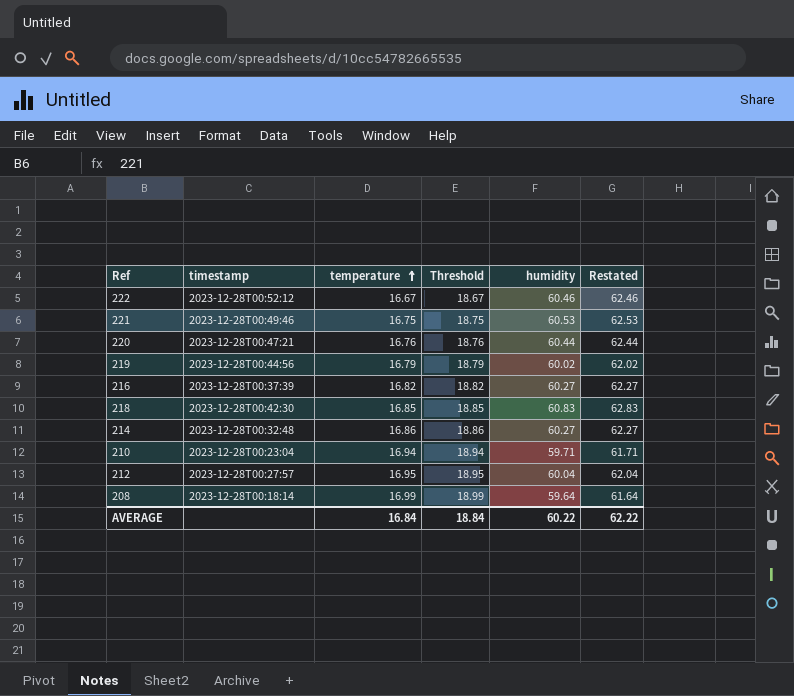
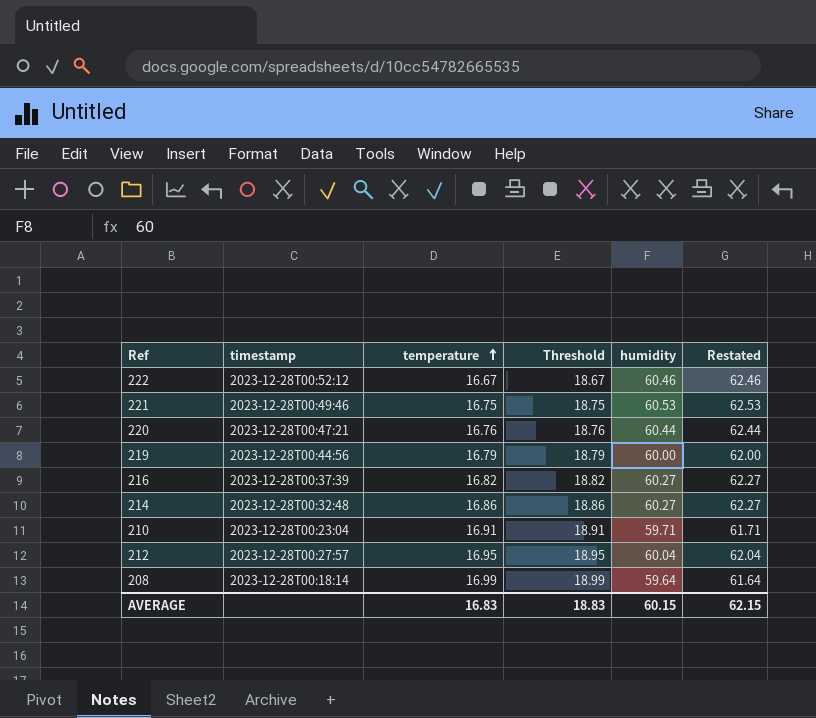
row 218: 2023-12-28T00:42:30 | 16.85 | 18.85 | 60.83 | 62.83 -> none
219 | humidity: 60.02 -> 60.00
219 | Restated: 62.02 -> 62.00
210 | temperature: 16.94 -> 16.91
210 | Threshold: 18.94 -> 18.91
AVERAGE | temperature: 16.84 -> 16.83
AVERAGE | Threshold: 18.84 -> 18.83
AVERAGE | humidity: 60.22 -> 60.15
AVERAGE | Restated: 62.22 -> 62.15

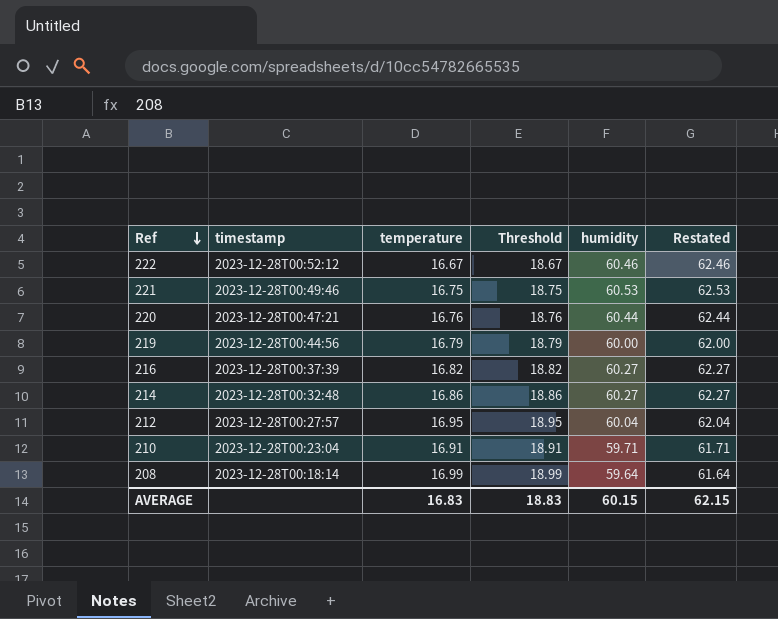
row order: temperature ascending -> Ref descending

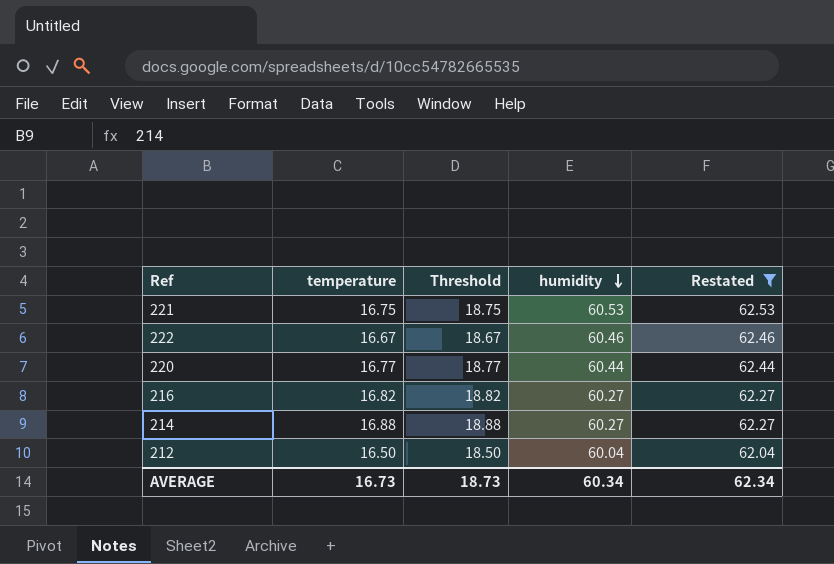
filter: none -> Restated >= 62.04
row order: Ref descending -> humidity descending
column timestamp | position: 2 -> none
220 | temperature: 16.76 -> 16.77
220 | Threshold: 18.76 -> 18.77
214 | temperature: 16.86 -> 16.88
214 | Threshold: 18.86 -> 18.88
212 | temperature: 16.95 -> 16.50
212 | Threshold: 18.95 -> 18.50
AVERAGE | temperature: 16.83 -> 16.73
AVERAGE | Threshold: 18.83 -> 18.73
AVERAGE | humidity: 60.15 -> 60.34
AVERAGE | Restated: 62.15 -> 62.34

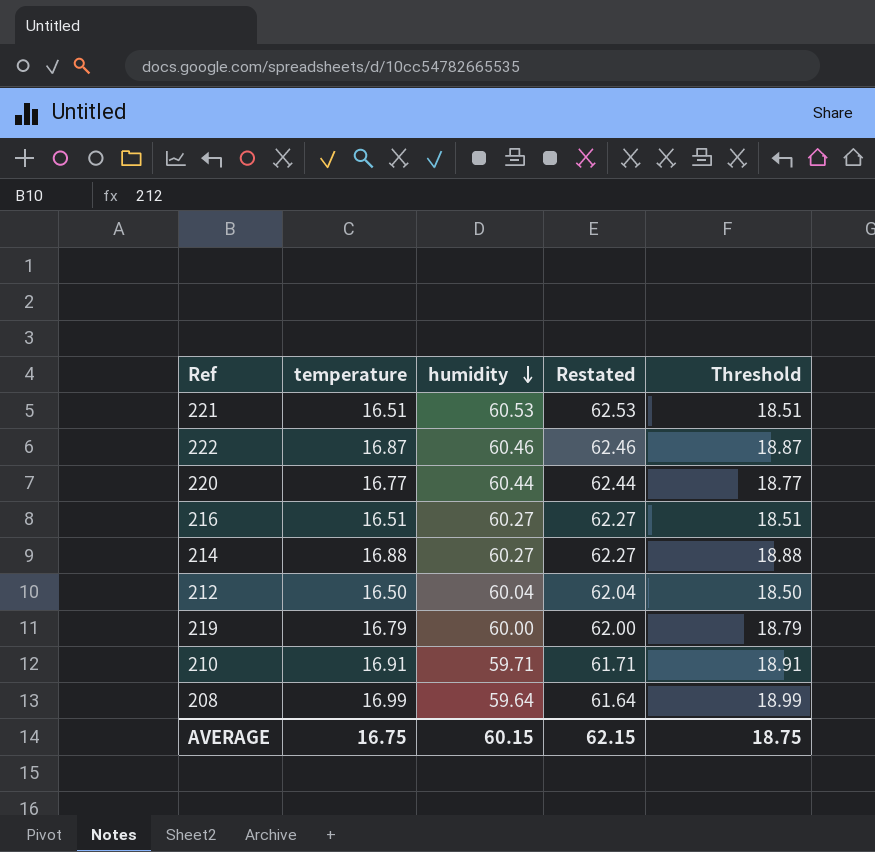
filter: Restated >= 62.04 -> none
column Threshold | position: 3 -> 5
221 | temperature: 16.75 -> 16.51
221 | Threshold: 18.75 -> 18.51
222 | temperature: 16.67 -> 16.87
222 | Threshold: 18.67 -> 18.87
216 | temperature: 16.82 -> 16.51
216 | Threshold: 18.82 -> 18.51
AVERAGE | temperature: 16.73 -> 16.75
AVERAGE | humidity: 60.34 -> 60.15
AVERAGE | Restated: 62.34 -> 62.15
AVERAGE | Threshold: 18.73 -> 18.75

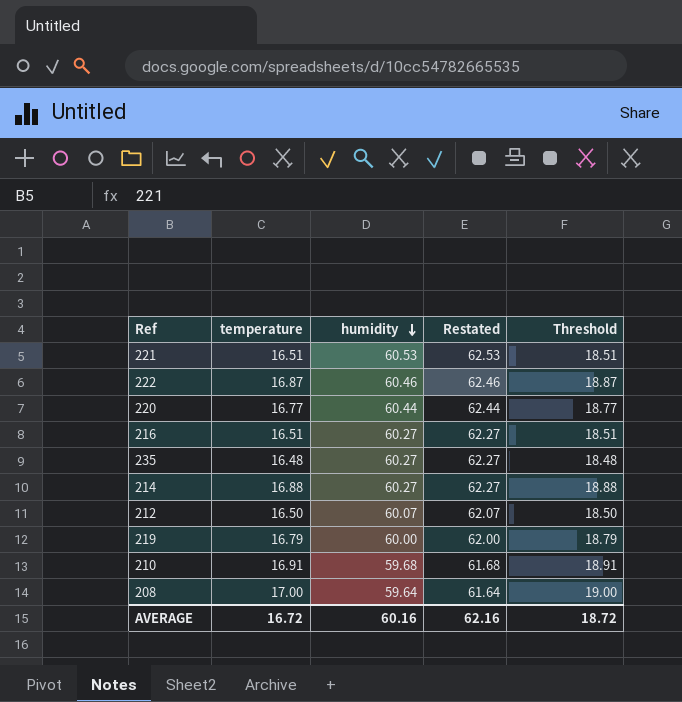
row 235: none -> 16.48 | 60.27 | 62.27 | 18.48
212 | humidity: 60.04 -> 60.07
212 | Restated: 62.04 -> 62.07
210 | humidity: 59.71 -> 59.68
210 | Restated: 61.71 -> 61.68
208 | temperature: 16.99 -> 17.00
208 | Threshold: 18.99 -> 19.00
AVERAGE | temperature: 16.75 -> 16.72
AVERAGE | humidity: 60.15 -> 60.16
AVERAGE | Restated: 62.15 -> 62.16
AVERAGE | Threshold: 18.75 -> 18.72

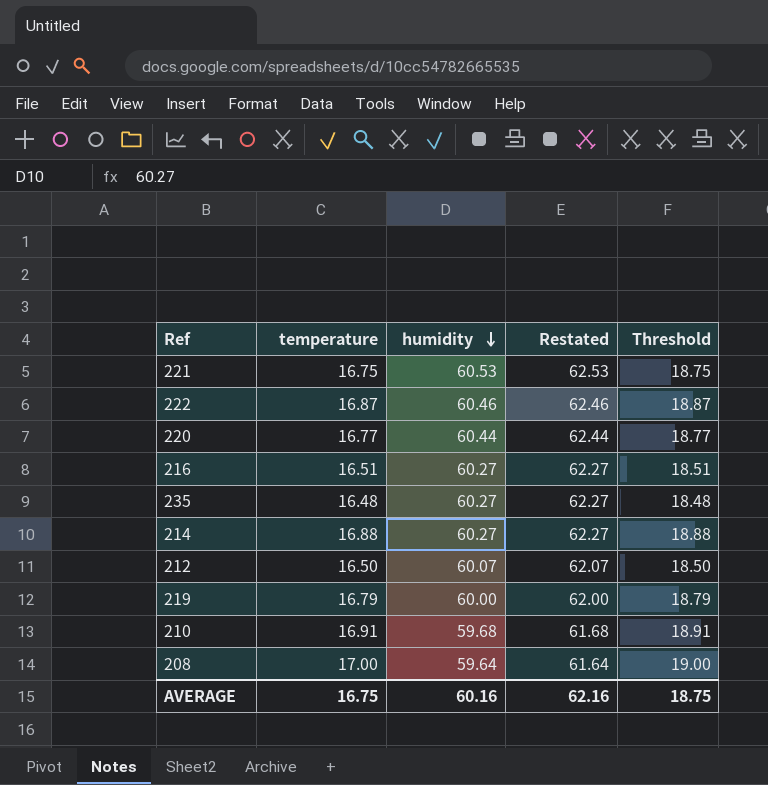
221 | temperature: 16.51 -> 16.75
221 | Threshold: 18.51 -> 18.75
AVERAGE | temperature: 16.72 -> 16.75
AVERAGE | Threshold: 18.72 -> 18.75

